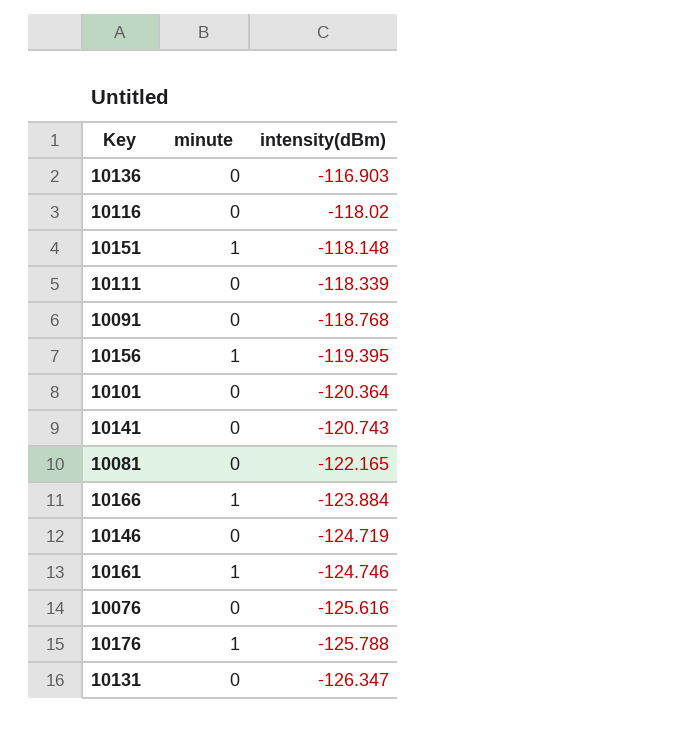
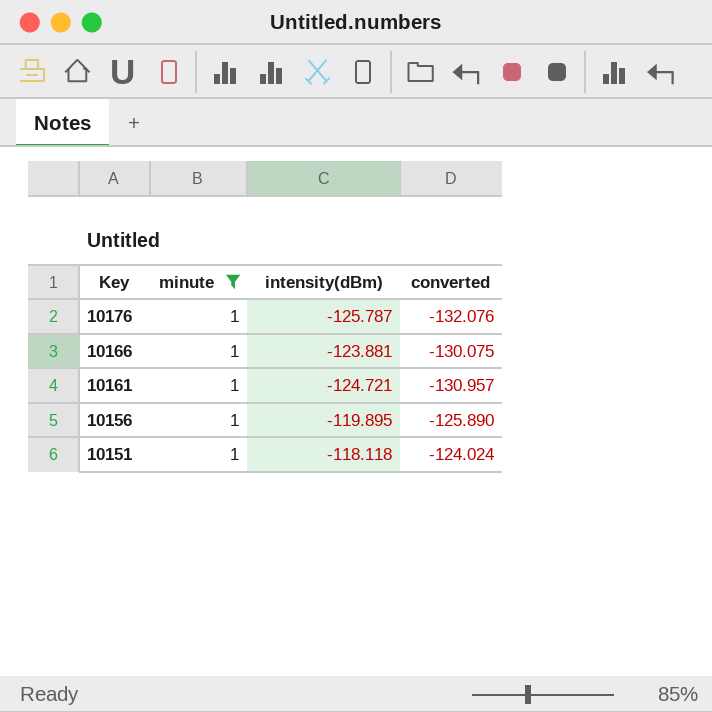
filter: none -> minute = 1
row order: intensity(dBm) descending -> Key descending
column converted | formula: none -> [intensity(dBm)] * 1.05
10176 | intensity(dBm): -125.788 -> -125.787
10166 | intensity(dBm): -123.884 -> -123.881
10161 | intensity(dBm): -124.746 -> -124.721
10156 | intensity(dBm): -119.395 -> -119.895
10151 | intensity(dBm): -118.148 -> -118.118

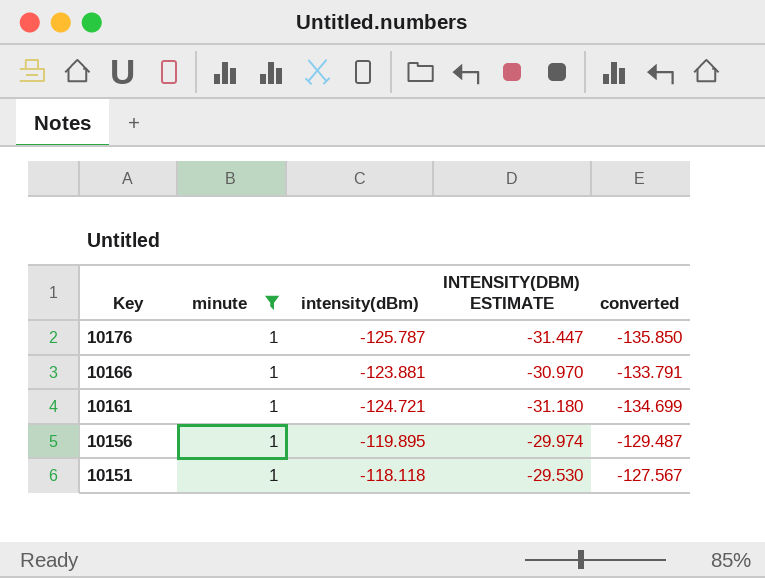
column INTENSITY(DBM) ESTIMATE | formula: none -> [intensity(dBm)] * 0.25
column converted | formula: [intensity(dBm)] * 1.05 -> [intensity(dBm)] * 1.08

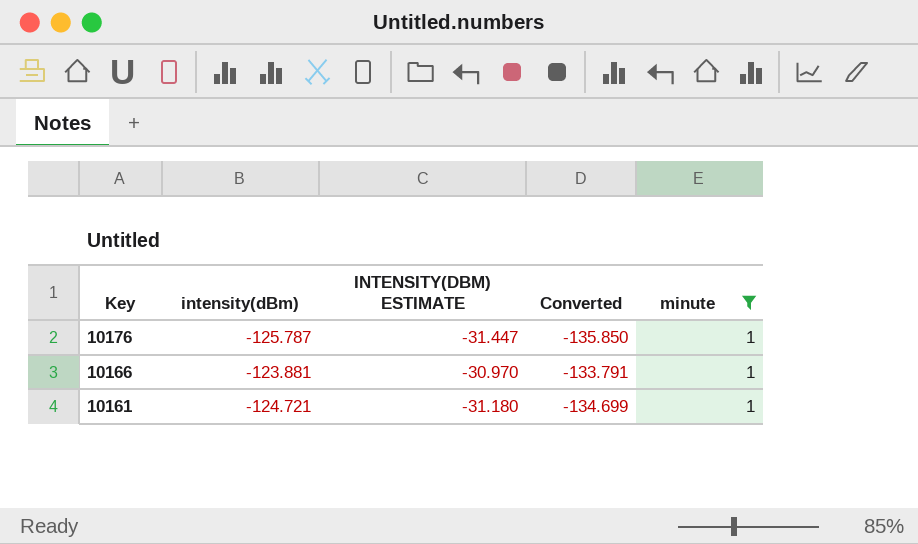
column name: converted -> Converted
column minute | position: 2 -> 5
row 10156: 1 | -119.895 | -29.974 | -129.487 -> none
row 10151: 1 | -118.118 | -29.530 | -127.567 -> none

